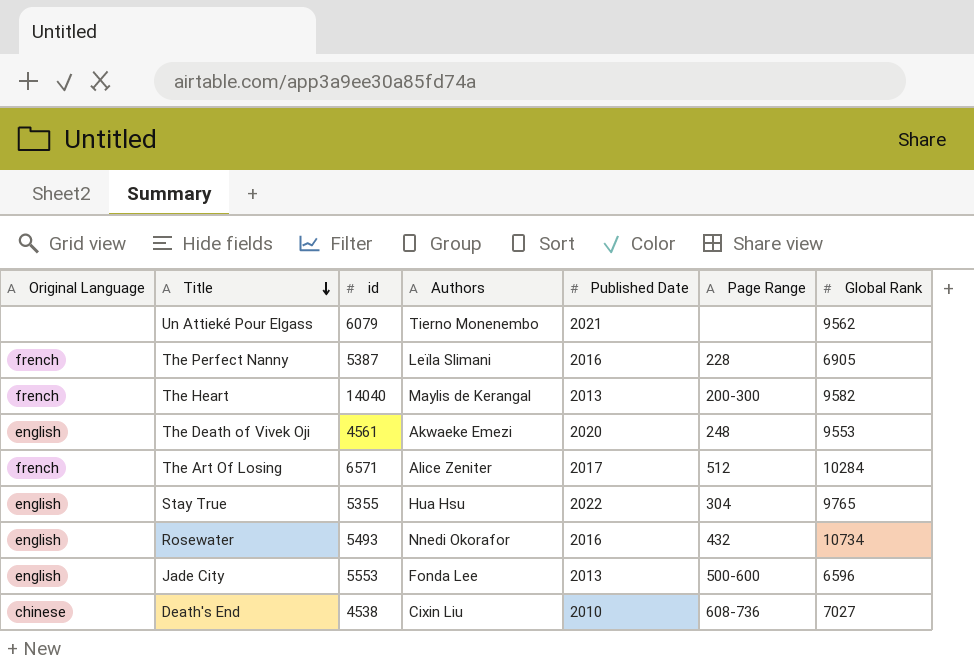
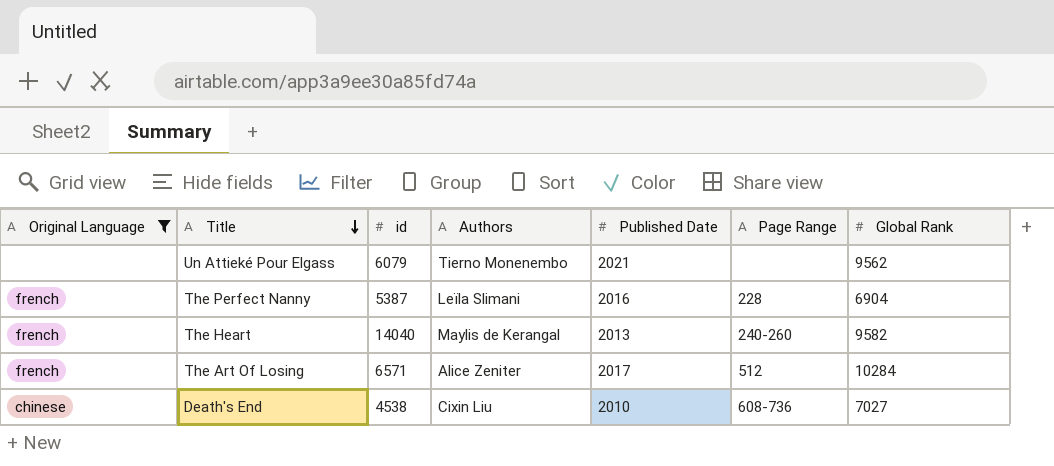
filter: none -> Original Language != english
The Perfect Nanny | Global Rank: 6905 -> 6904
The Heart | Page Range: 200-300 -> 240-260

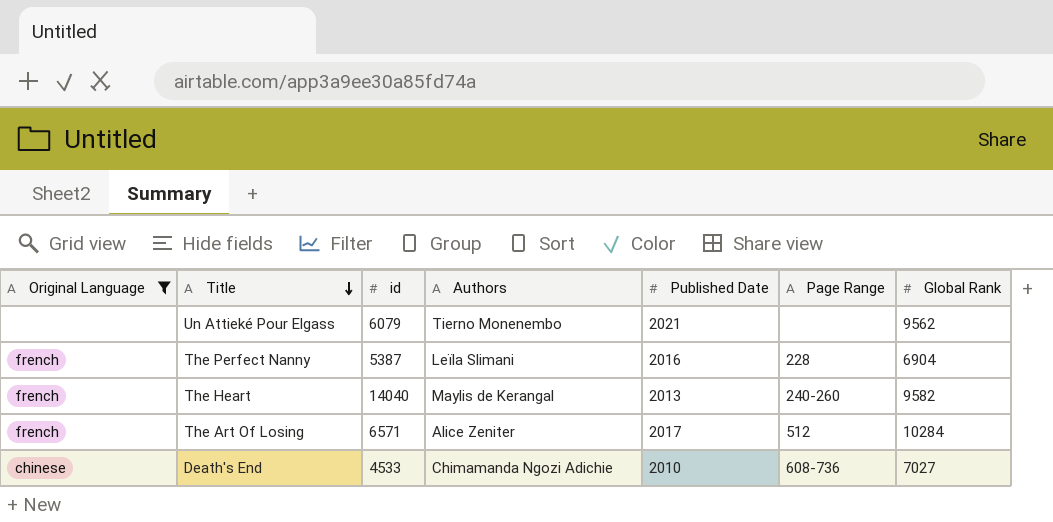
Death's End | id: 4538 -> 4533
Death's End | Authors: Cixin Liu -> Chimamanda Ngozi Adichie

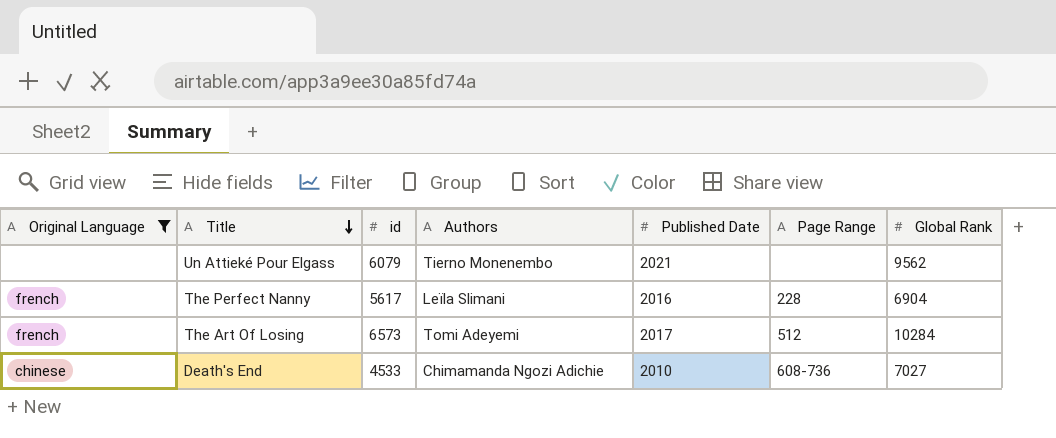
row The Heart: french | 14040 | Maylis de Kerangal | 2013 | 240-260 | 9582 -> none
The Perfect Nanny | id: 5387 -> 5617
The Art Of Losing | id: 6571 -> 6573
The Art Of Losing | Authors: Alice Zeniter -> Tomi Adeyemi

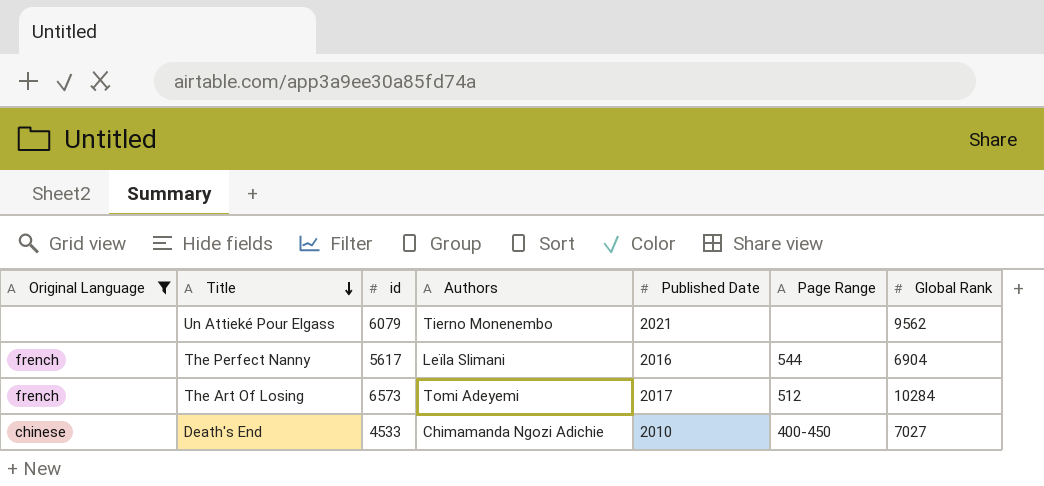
The Perfect Nanny | Page Range: 228 -> 544
Death's End | Page Range: 608-736 -> 400-450

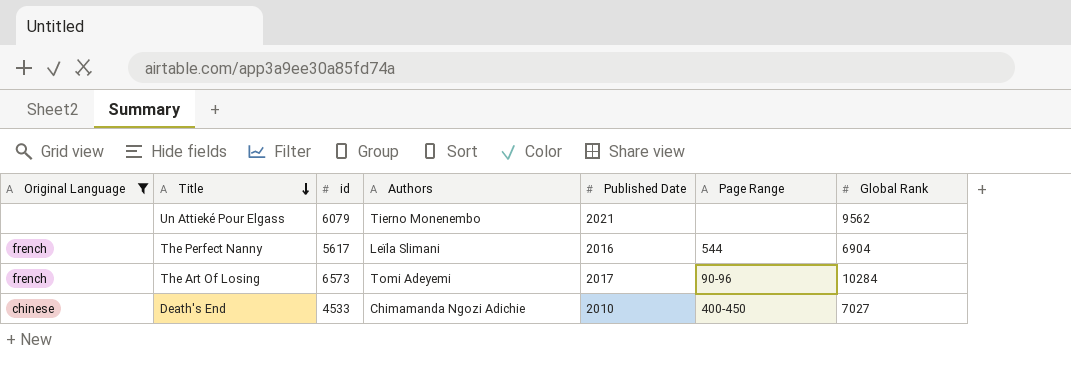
The Art Of Losing | Page Range: 512 -> 90-96

